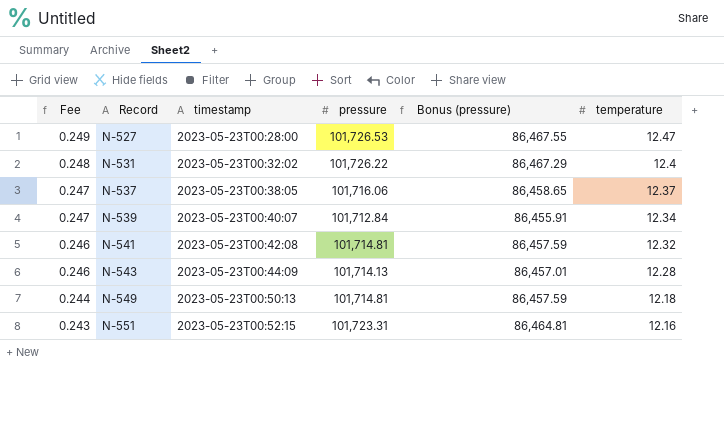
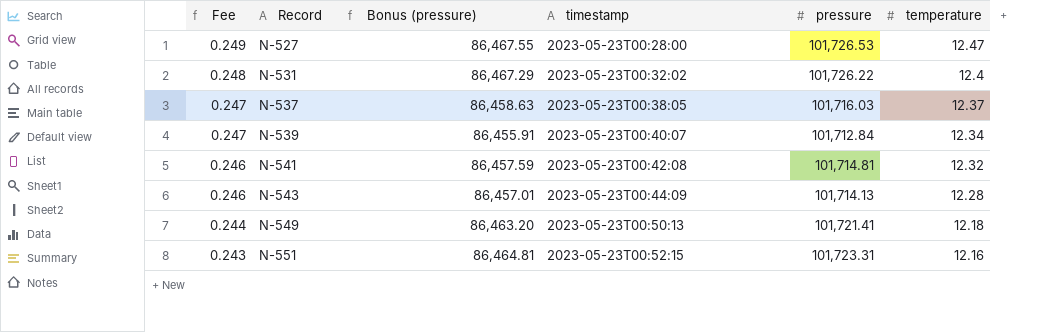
column Bonus (pressure) | position: 5 -> 3
N-537 | Bonus (pressure): 86,458.65 -> 86,458.63
N-537 | pressure: 101,716.06 -> 101,716.03
N-549 | Bonus (pressure): 86,457.59 -> 86,463.20
N-549 | pressure: 101,714.81 -> 101,721.41

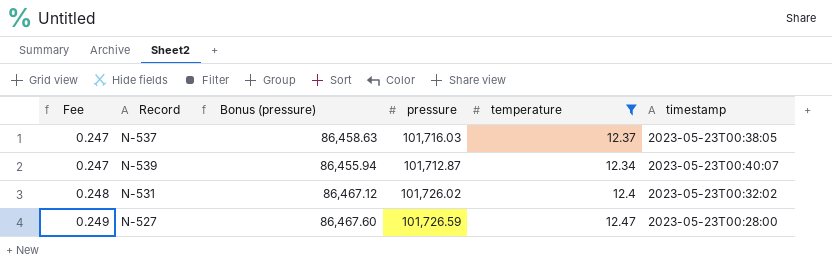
filter: none -> temperature >= 12.34
row order: Fee descending -> Fee ascending
column timestamp | position: 4 -> 6
N-539 | Bonus (pressure): 86,455.91 -> 86,455.94
N-539 | pressure: 101,712.84 -> 101,712.87
N-531 | Bonus (pressure): 86,467.29 -> 86,467.12
N-531 | pressure: 101,726.22 -> 101,726.02
N-527 | Bonus (pressure): 86,467.55 -> 86,467.60
N-527 | pressure: 101,726.53 -> 101,726.59

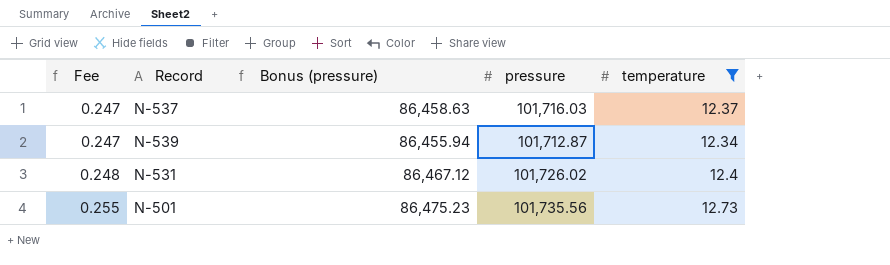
column timestamp | position: 6 -> none
row N-527: 0.249 | 86,467.60 | 101,726.59 | 12.47 | 2023-05-23T00:28:00 -> none
row N-501: none -> 0.255 | 86,475.23 | 101,735.56 | 12.73

